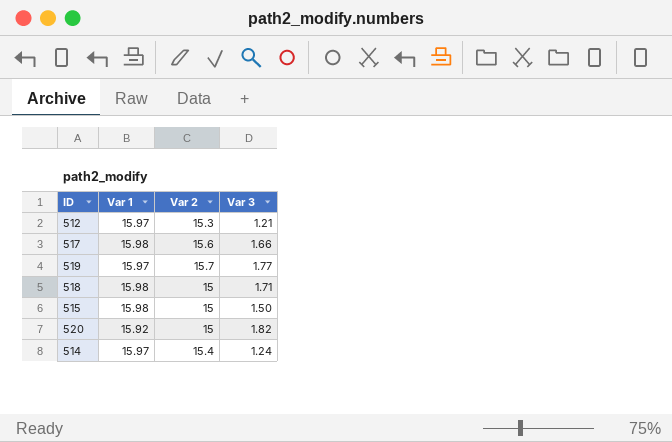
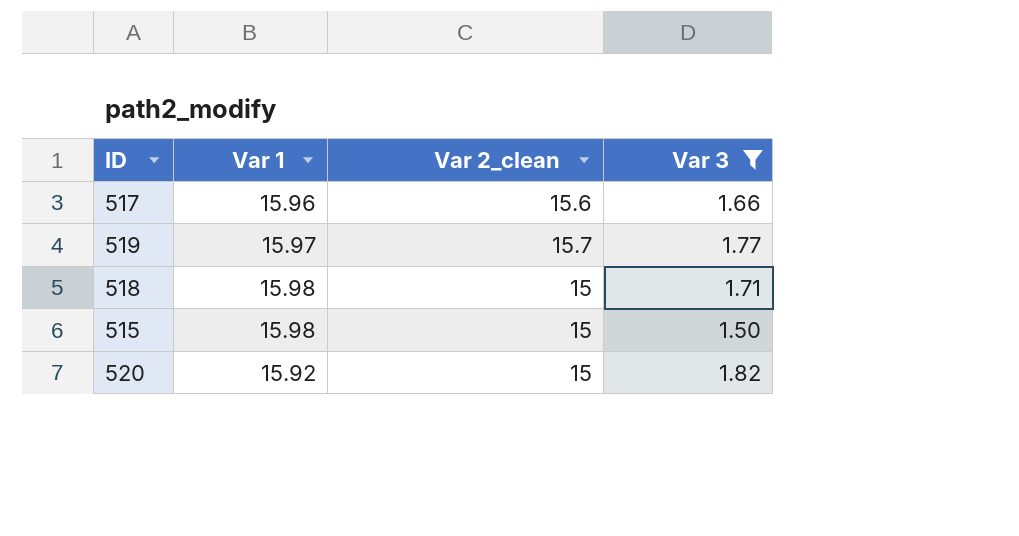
filter: none -> Var 3 >= 1.50
column name: Var 2 -> Var 2_clean
517 | Var 1: 15.98 -> 15.96

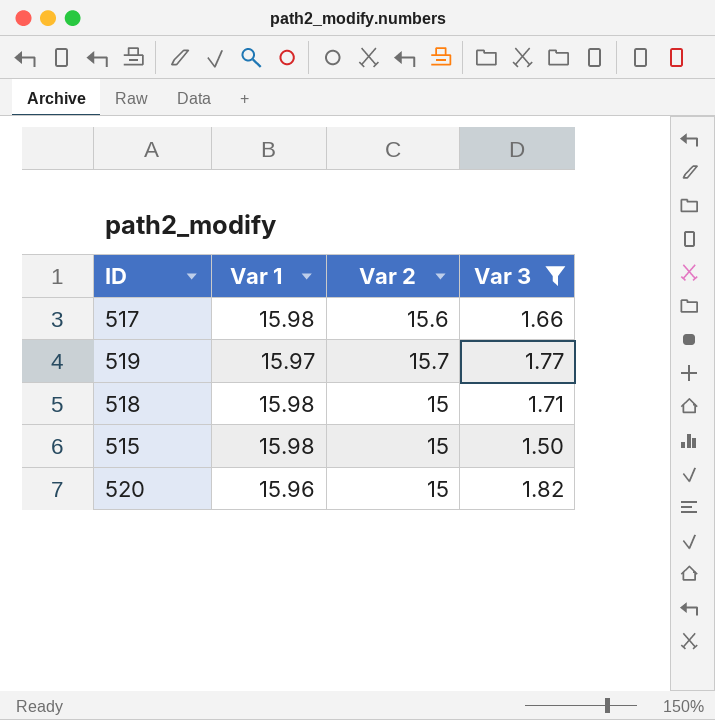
column name: Var 2_clean -> Var 2
517 | Var 1: 15.96 -> 15.98
520 | Var 1: 15.92 -> 15.96

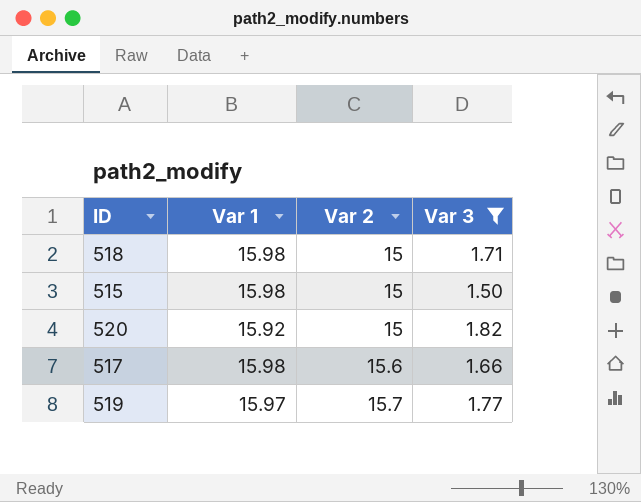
row order: none -> Var 2 ascending
520 | Var 1: 15.96 -> 15.92

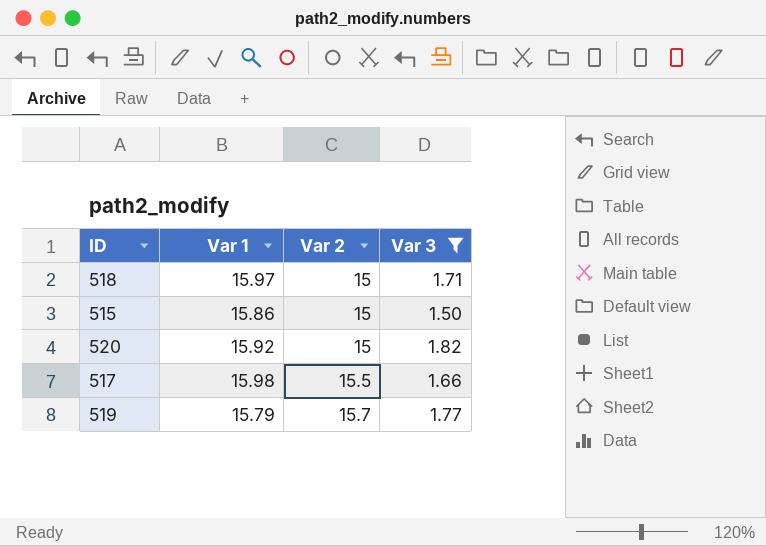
518 | Var 1: 15.98 -> 15.97
515 | Var 1: 15.98 -> 15.86
517 | Var 2: 15.6 -> 15.5
519 | Var 1: 15.97 -> 15.79

